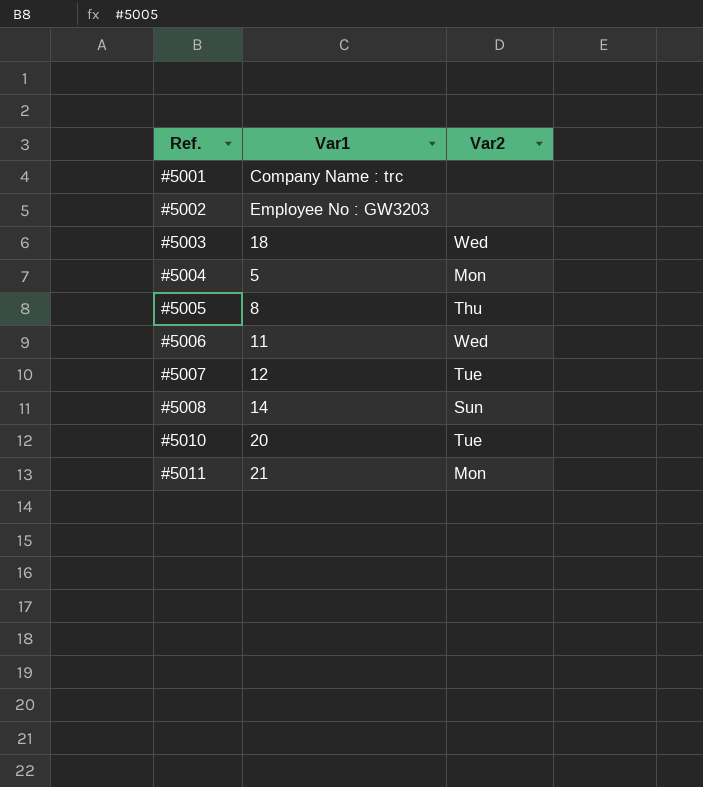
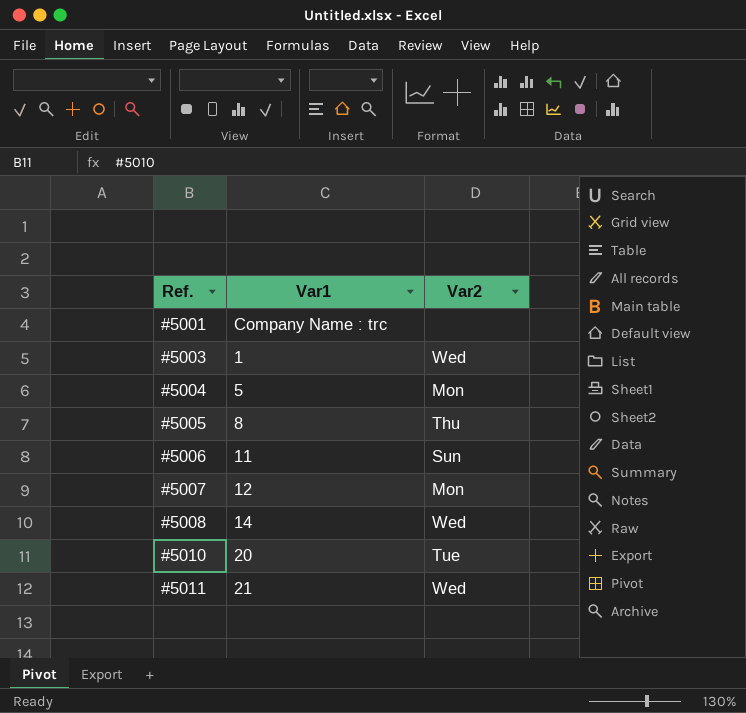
row #5002: Employee No : GW3203 | none -> none
#5003 | Var1: 18 -> 1
#5006 | Var2: Wed -> Sun
#5007 | Var2: Tue -> Mon
#5008 | Var2: Sun -> Wed
#5011 | Var2: Mon -> Wed

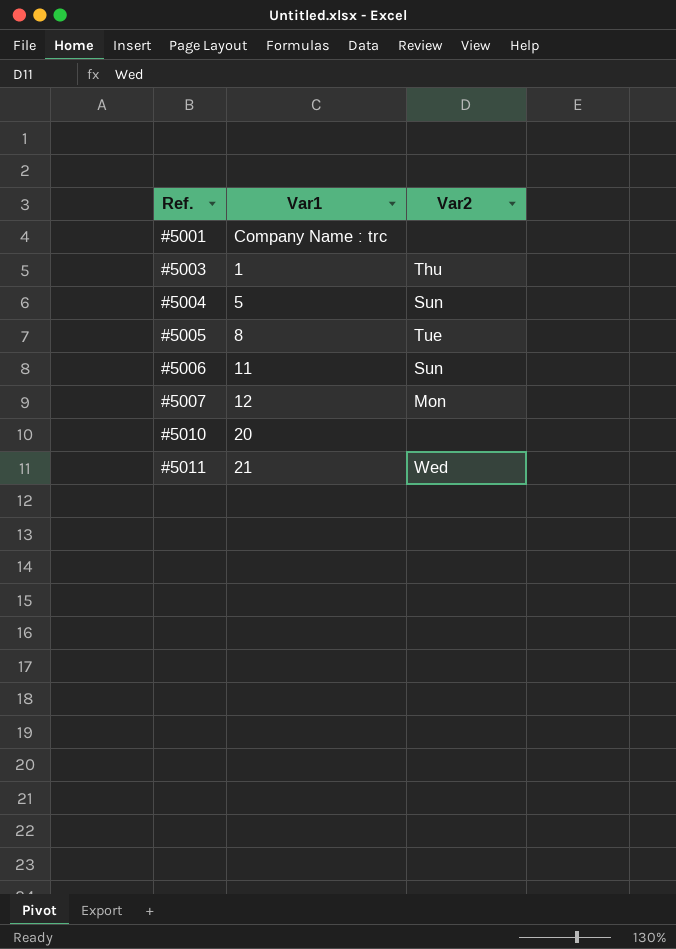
row #5008: 14 | Wed -> none
#5003 | Var2: Wed -> Thu
#5004 | Var2: Mon -> Sun
#5005 | Var2: Thu -> Tue
#5010 | Var2: Tue -> none

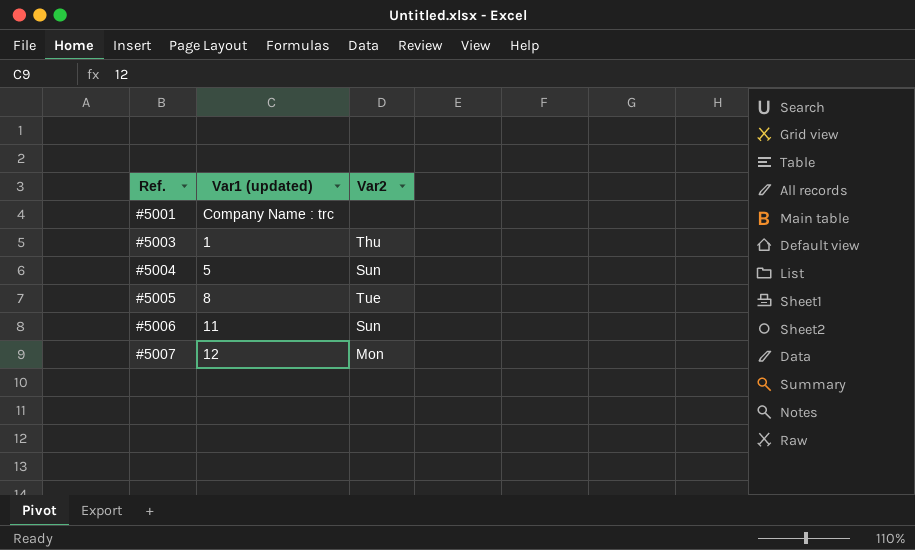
column name: Var1 -> Var1 (updated)
row #5010: 20 | none -> none
row #5011: 21 | Wed -> none

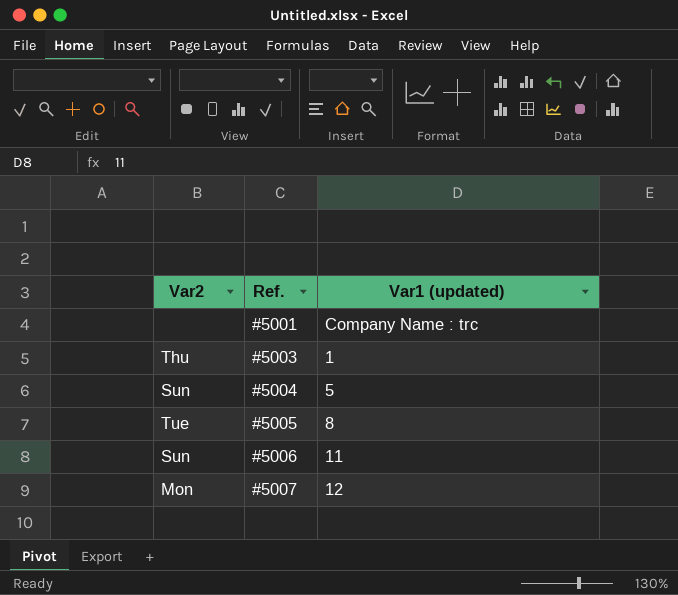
column Var2 | position: 3 -> 1

